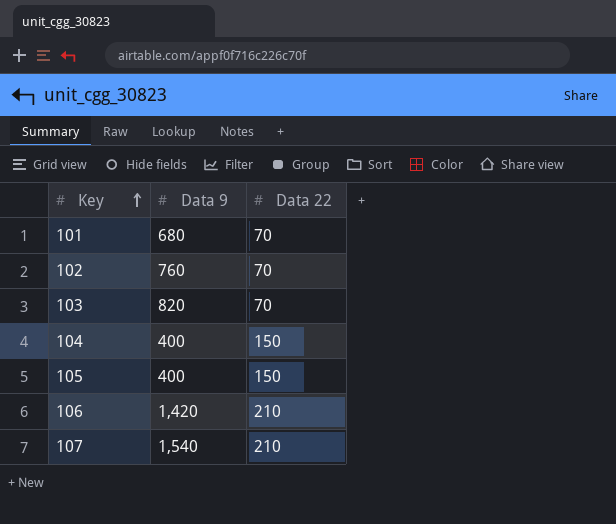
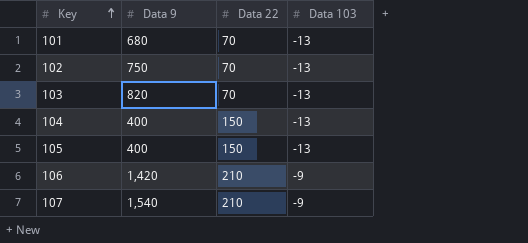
column Data 103 | position: none -> 4
102 | Data 9: 760 -> 750

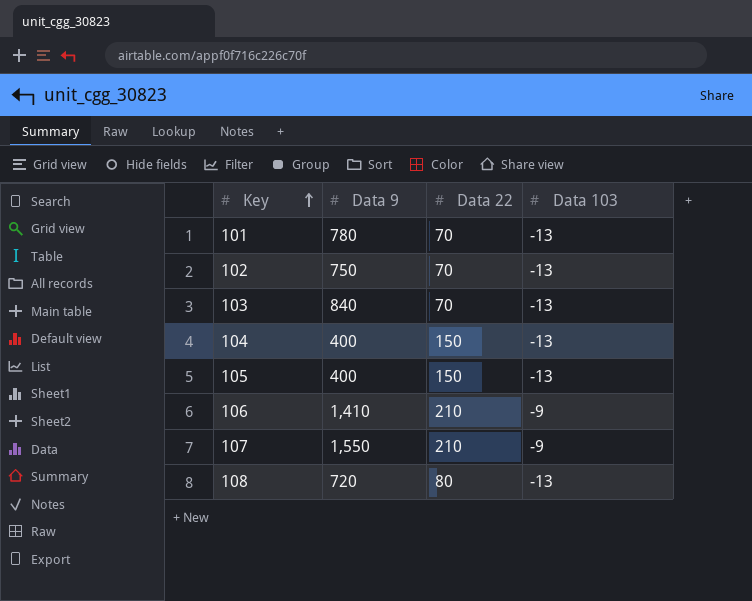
101 | Data 9: 680 -> 780
103 | Data 9: 820 -> 840
106 | Data 9: 1,420 -> 1,410
107 | Data 9: 1,540 -> 1,550
row 108: none -> 720 | 80 | -13

